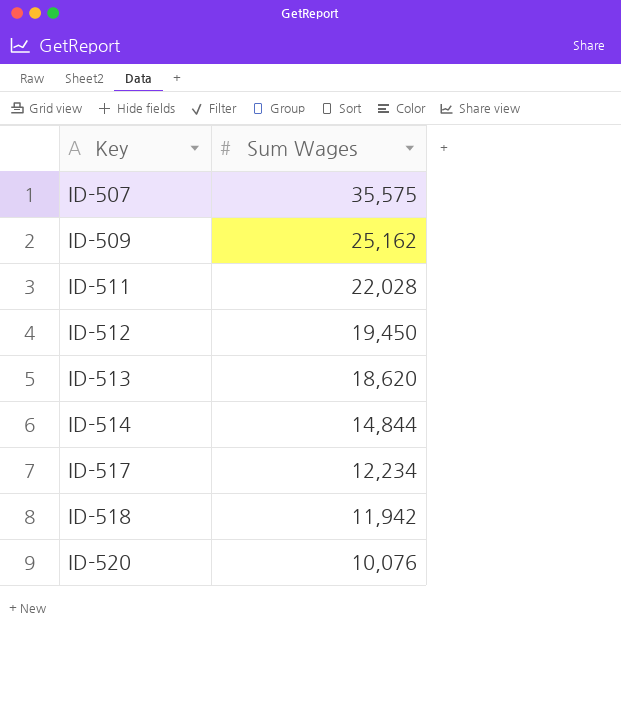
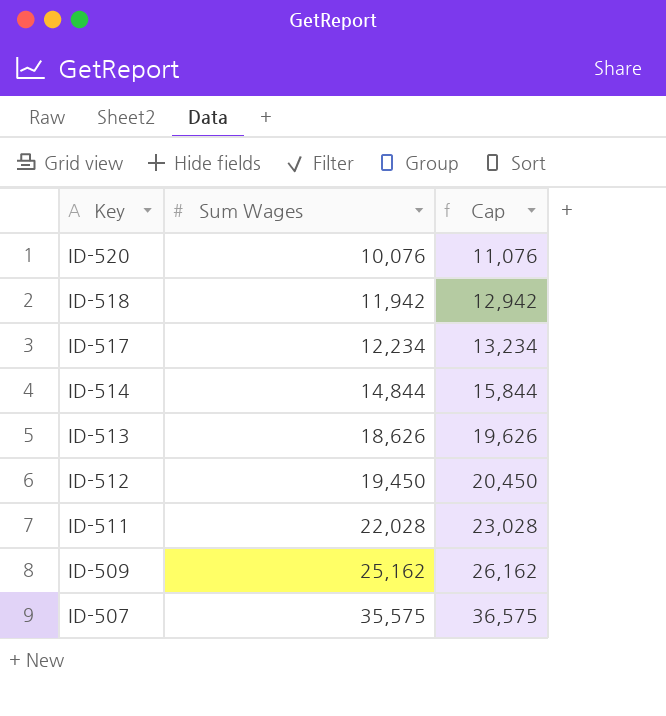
row order: Key ascending -> Key descending
column Cap | formula: none -> [Sum Wages] + 1000
ID-513 | Sum Wages: 18,620 -> 18,626

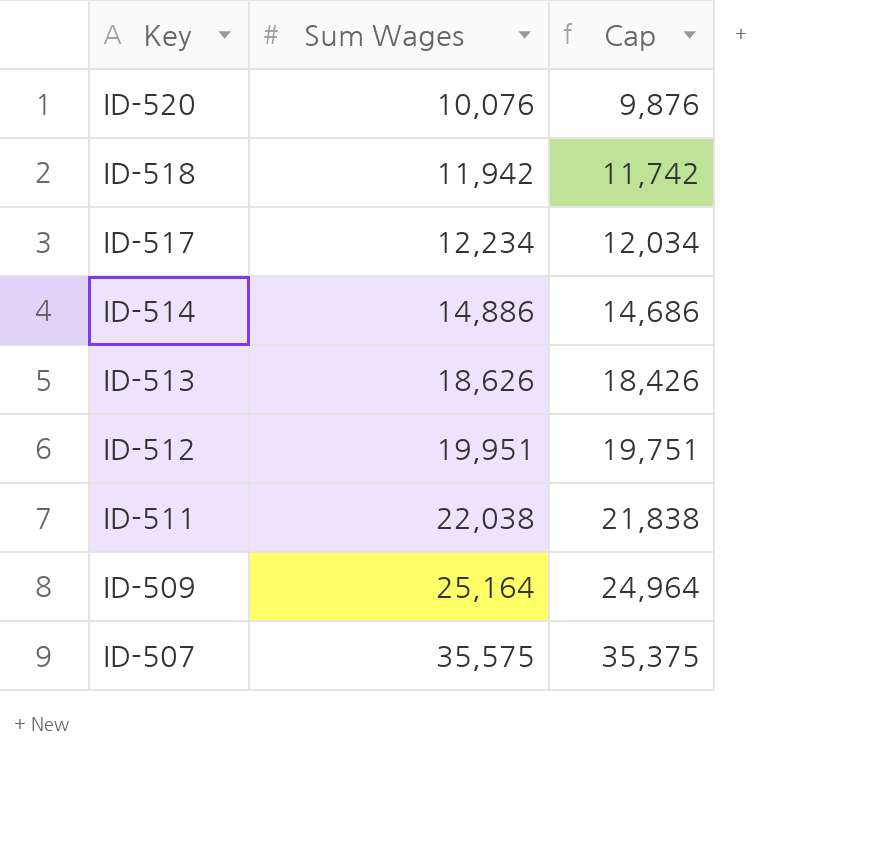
column Cap | formula: [Sum Wages] + 1000 -> [Sum Wages] - 200
ID-514 | Sum Wages: 14,844 -> 14,886
ID-512 | Sum Wages: 19,450 -> 19,951
ID-511 | Sum Wages: 22,028 -> 22,038
ID-509 | Sum Wages: 25,162 -> 25,164

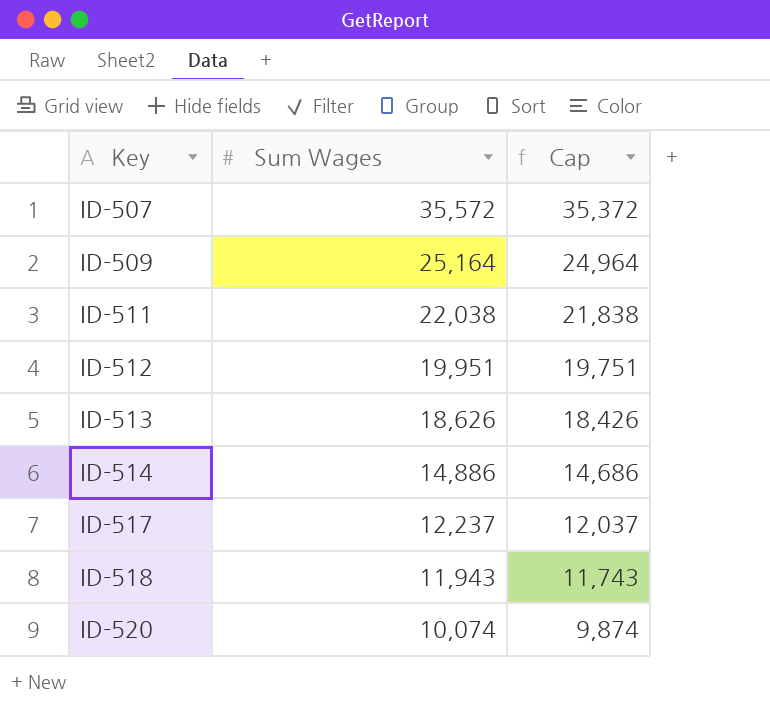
row order: Key descending -> Key ascending
ID-507 | Sum Wages: 35,575 -> 35,572
ID-507 | Cap: 35,375 -> 35,372
ID-517 | Sum Wages: 12,234 -> 12,237
ID-517 | Cap: 12,034 -> 12,037
ID-518 | Sum Wages: 11,942 -> 11,943
ID-518 | Cap: 11,742 -> 11,743
ID-520 | Sum Wages: 10,076 -> 10,074
ID-520 | Cap: 9,876 -> 9,874

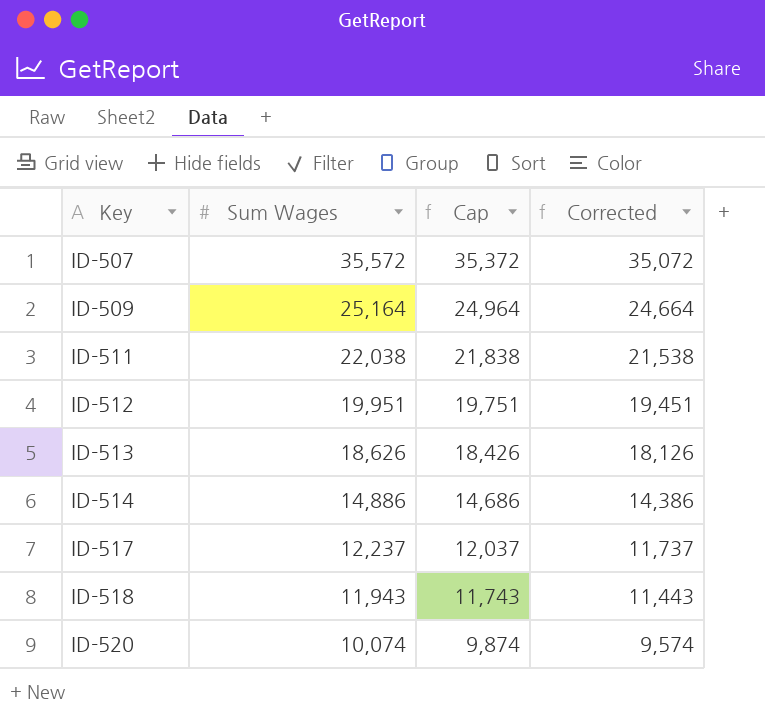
column Corrected | formula: none -> [Sum Wages] - 500

